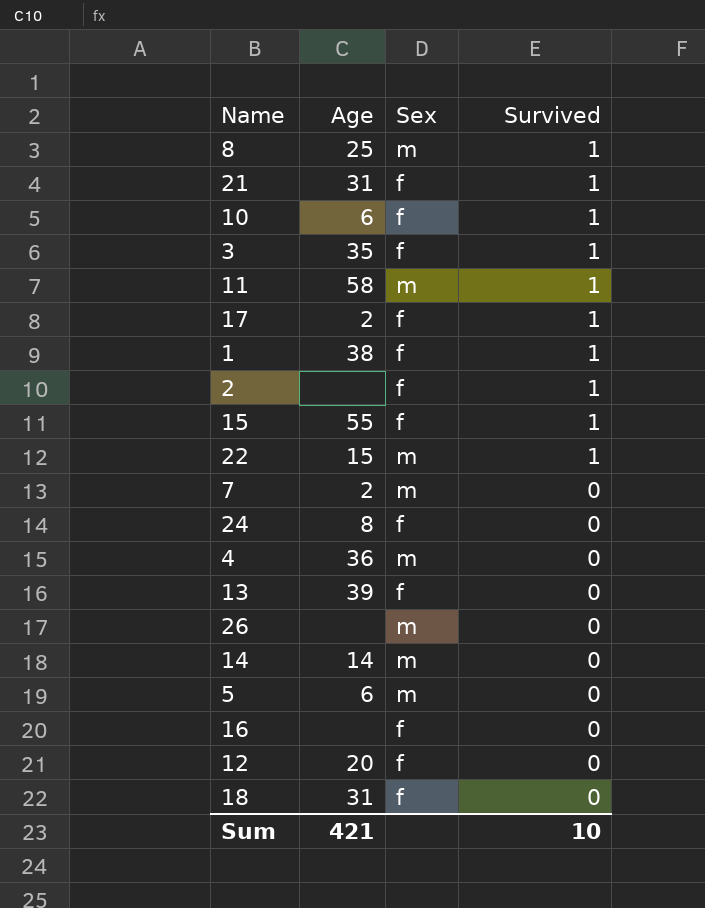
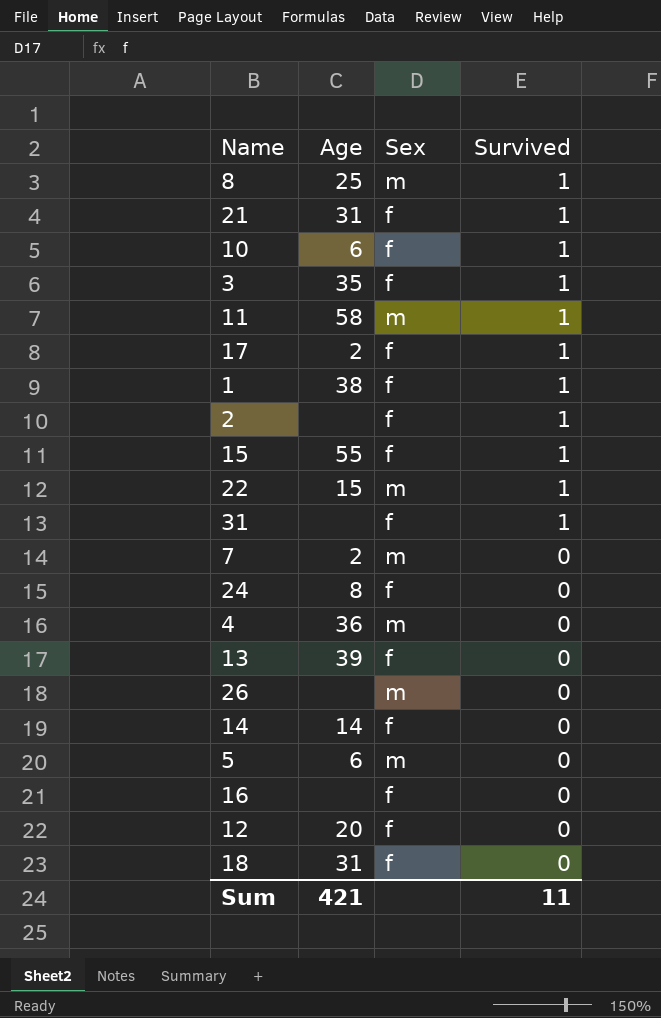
row 31: none -> none | f | 1
14 | Sex: m -> f
Sum | Survived: 10 -> 11

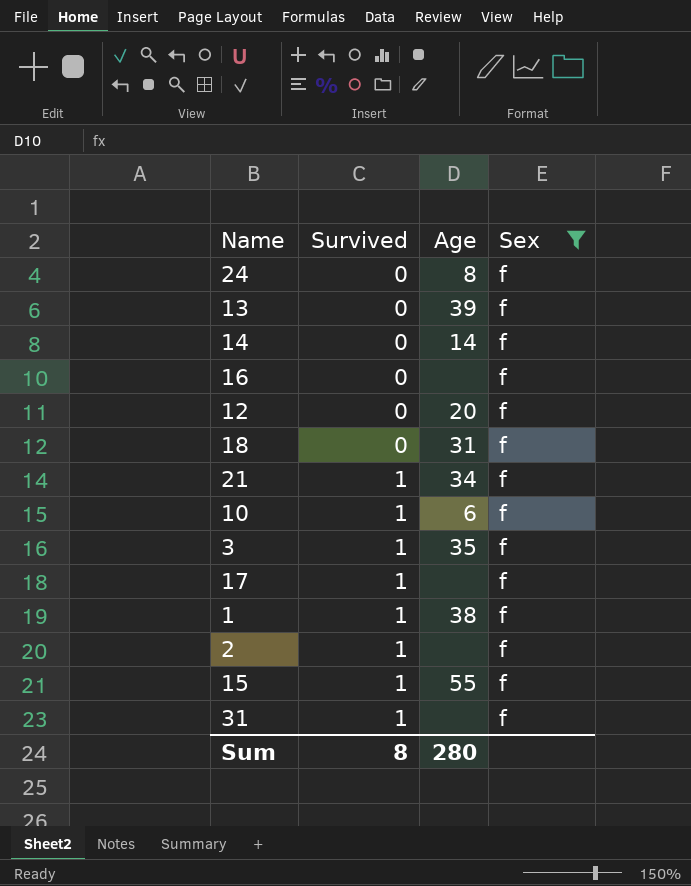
filter: none -> Sex = f
row order: Survived descending -> Survived ascending
column Survived | position: 4 -> 2
21 | Age: 31 -> 34
17 | Age: 2 -> none
Sum | Survived: 11 -> 8
Sum | Age: 421 -> 280

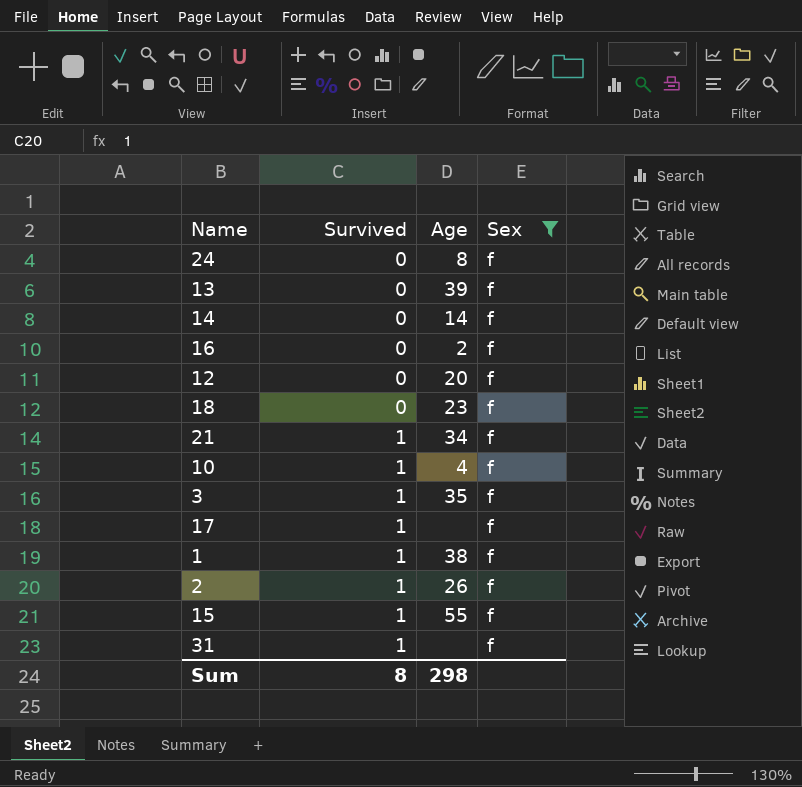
16 | Age: none -> 2
18 | Age: 31 -> 23
10 | Age: 6 -> 4
2 | Age: none -> 26
Sum | Age: 280 -> 298

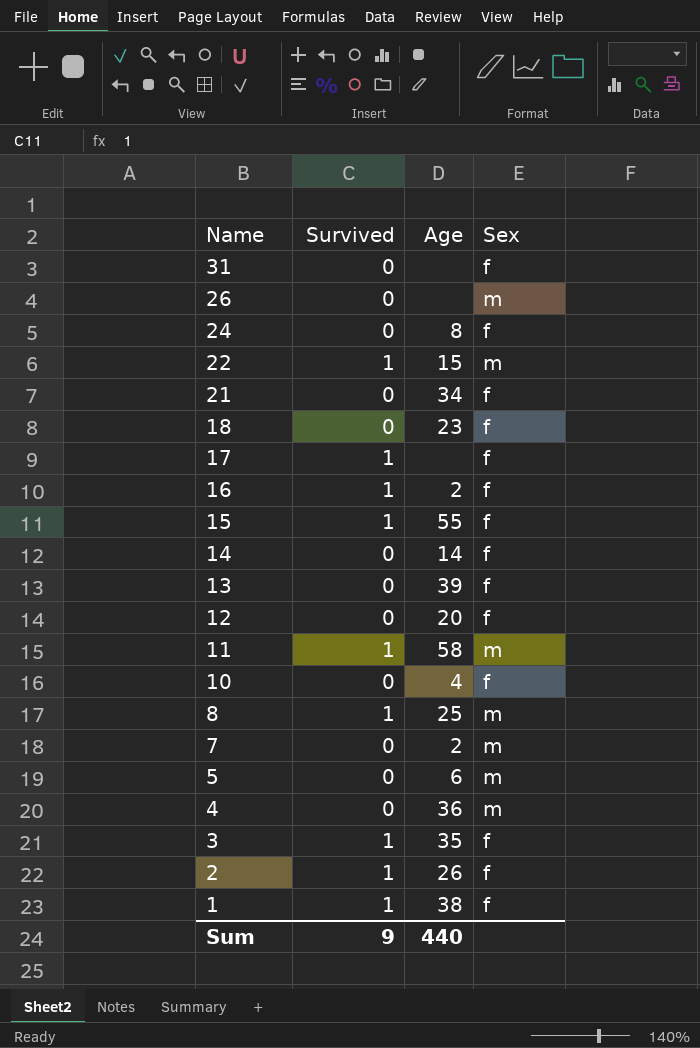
filter: Sex = f -> none
row order: Survived ascending -> Name descending
31 | Survived: 1 -> 0
21 | Survived: 1 -> 0
16 | Survived: 0 -> 1
10 | Survived: 1 -> 0
Sum | Survived: 8 -> 9
Sum | Age: 298 -> 440

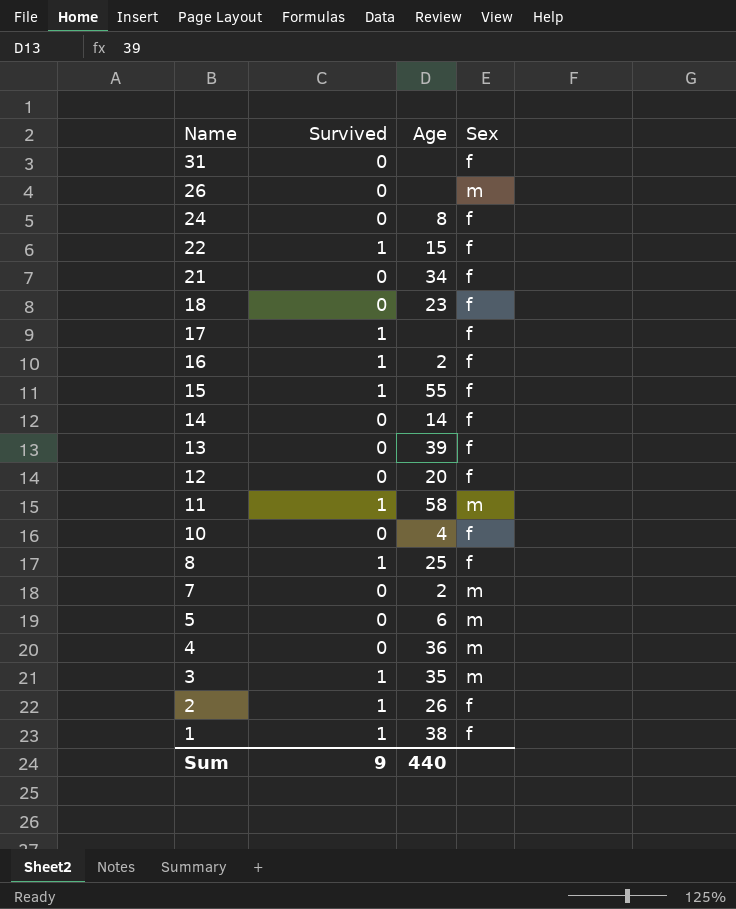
22 | Sex: m -> f
8 | Sex: m -> f
3 | Sex: f -> m

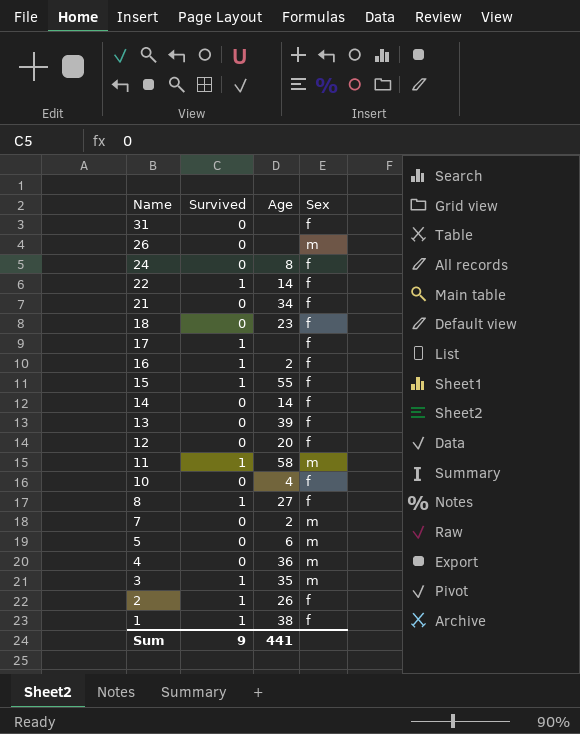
22 | Age: 15 -> 14
8 | Age: 25 -> 27
Sum | Age: 440 -> 441

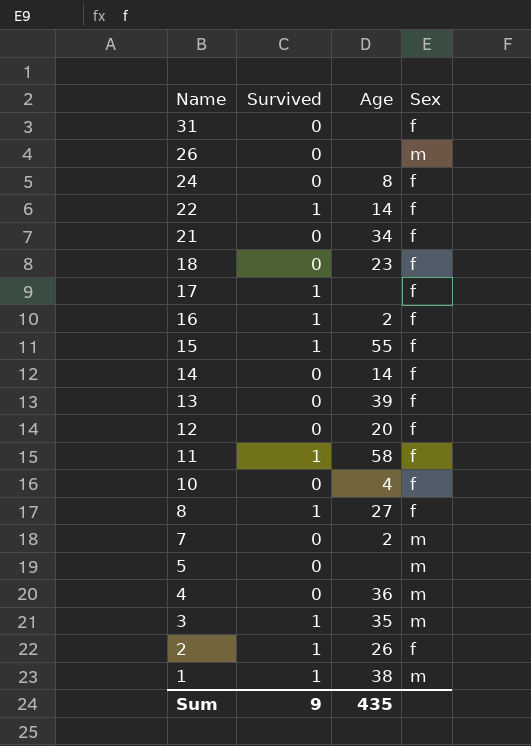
11 | Sex: m -> f
5 | Age: 6 -> none
1 | Sex: f -> m
Sum | Age: 441 -> 435

